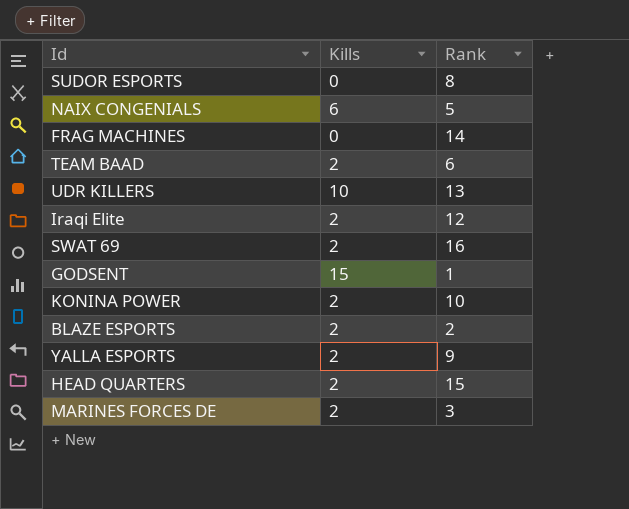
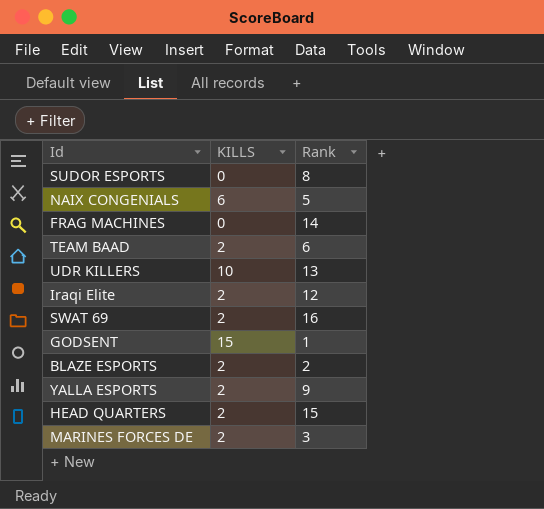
column name: Kills -> KILLS
row KONINA POWER: 2 | 10 -> none

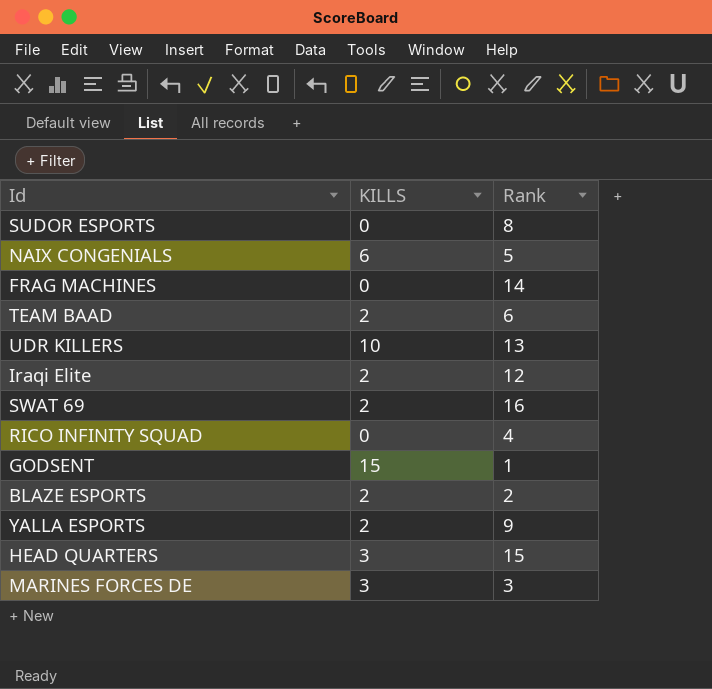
row RICO INFINITY SQUAD: none -> 0 | 4
HEAD QUARTERS | KILLS: 2 -> 3
MARINES FORCES DE | KILLS: 2 -> 3

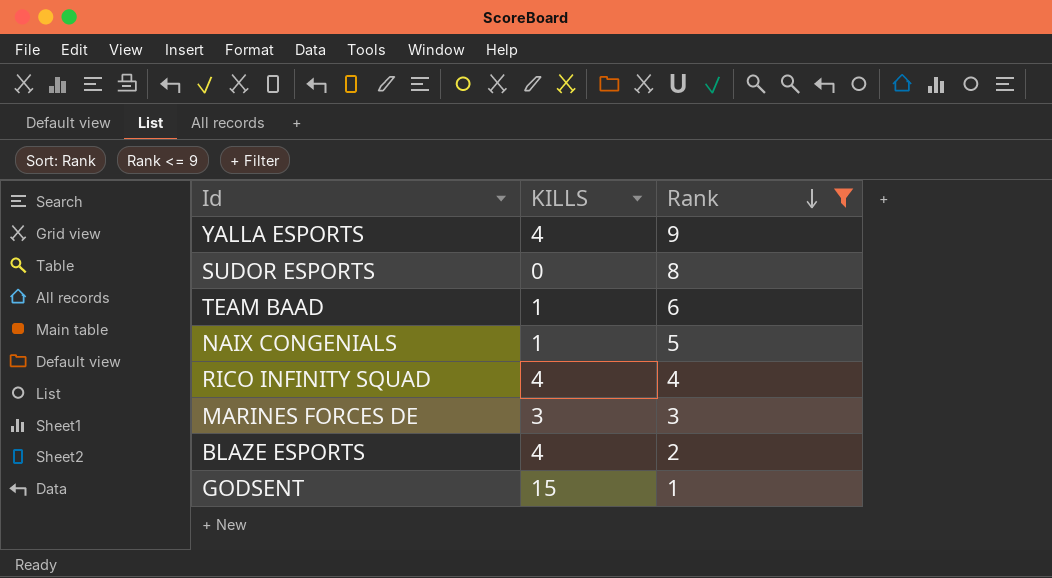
filter: none -> Rank <= 9
row order: none -> Rank descending
YALLA ESPORTS | KILLS: 2 -> 4
TEAM BAAD | KILLS: 2 -> 1
NAIX CONGENIALS | KILLS: 6 -> 1
RICO INFINITY SQUAD | KILLS: 0 -> 4
BLAZE ESPORTS | KILLS: 2 -> 4

